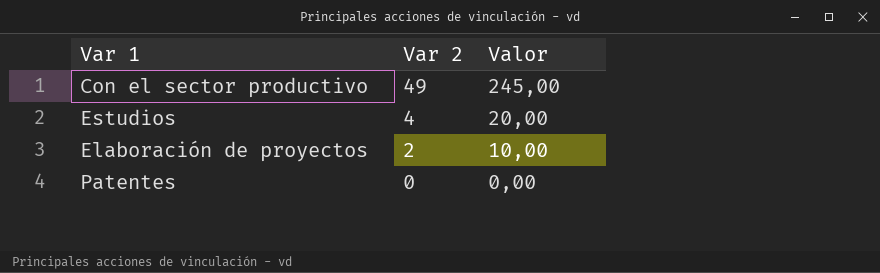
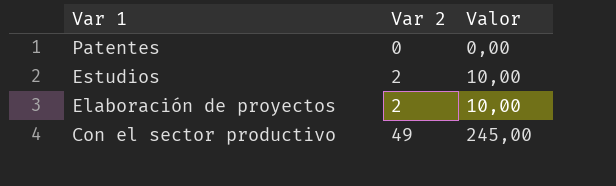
row order: Var 2 descending -> Var 1 descending
Estudios | Var 2: 4 -> 2
Estudios | Valor: 20,00 -> 10,00

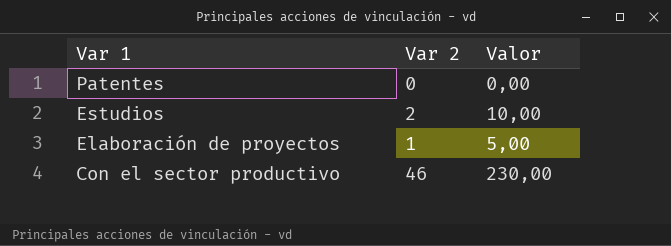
Elaboración de proyectos | Var 2: 2 -> 1
Elaboración de proyectos | Valor: 10,00 -> 5,00
Con el sector productivo | Var 2: 49 -> 46
Con el sector productivo | Valor: 245,00 -> 230,00

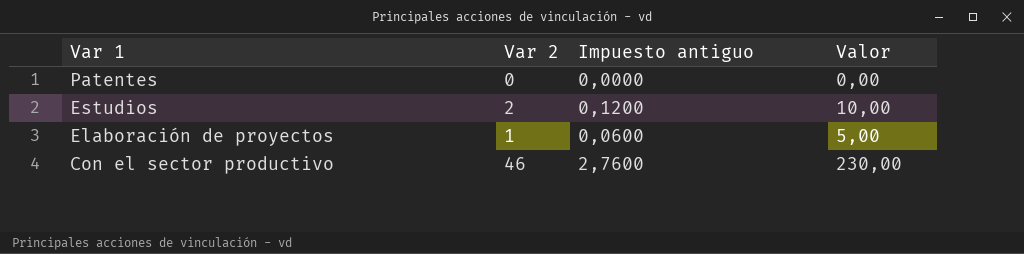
column Impuesto antiguo | formula: none -> [Var 2] * 0,06

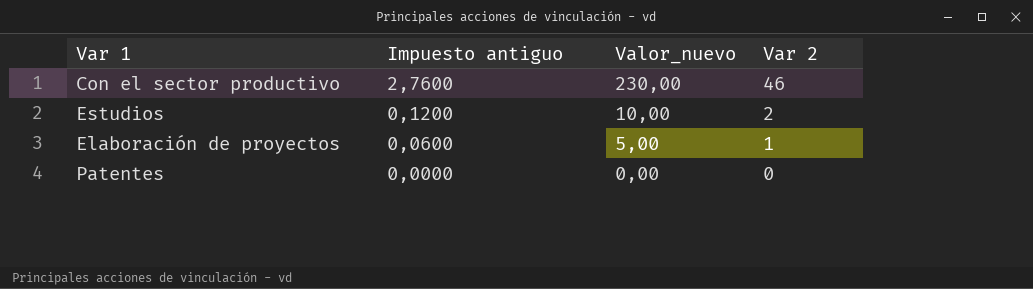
row order: Var 1 descending -> Impuesto antiguo descending
column name: Valor -> Valor_nuevo
column Var 2 | position: 2 -> 4

